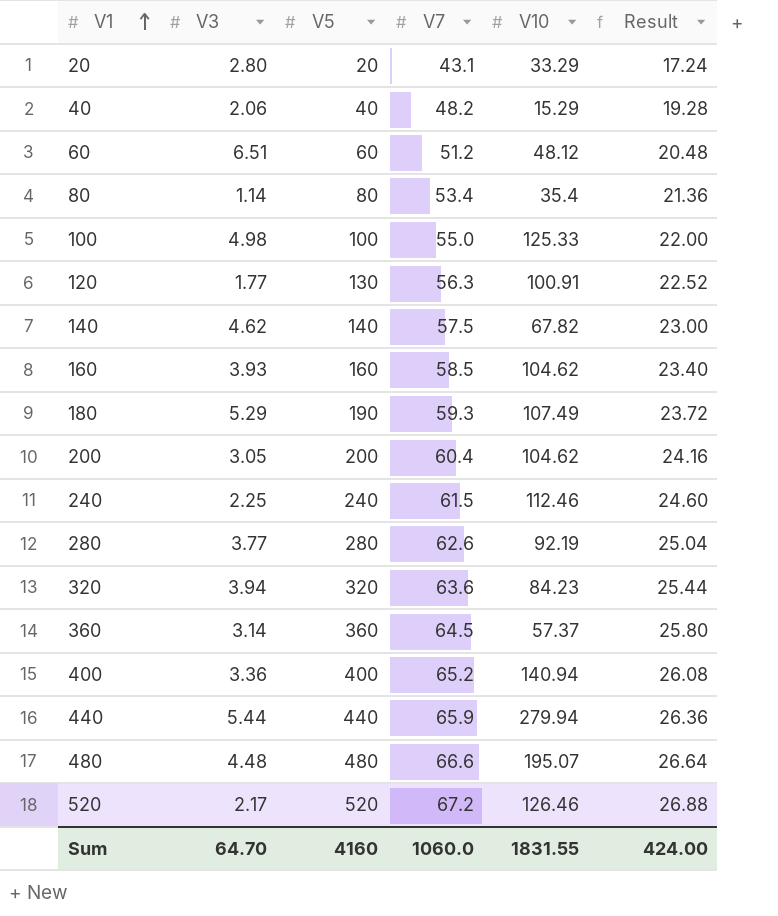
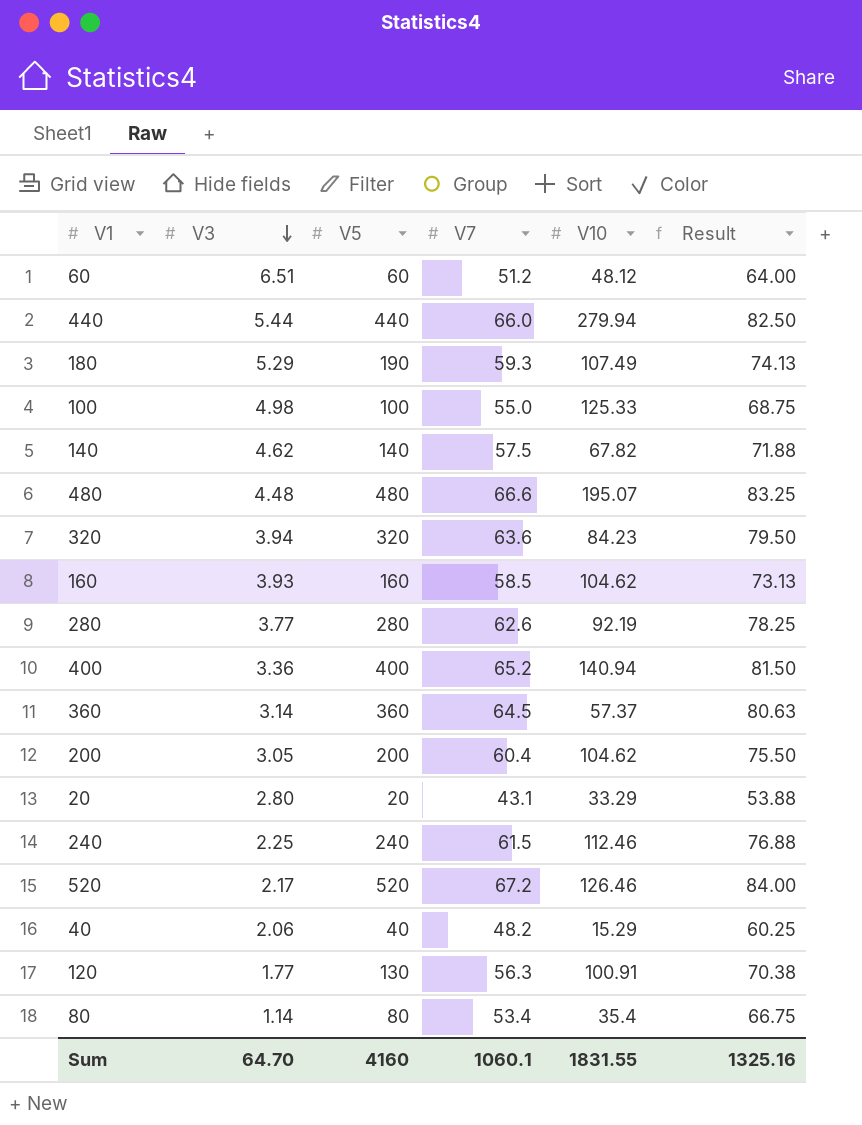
row order: V1 ascending -> V3 descending
column Result | formula: [V7] * 0.4 -> [V7] * 1.25
440 | V7: 65.9 -> 66.0
Sum | V7: 1060.0 -> 1060.1
Sum | Result: 424.00 -> 1325.16

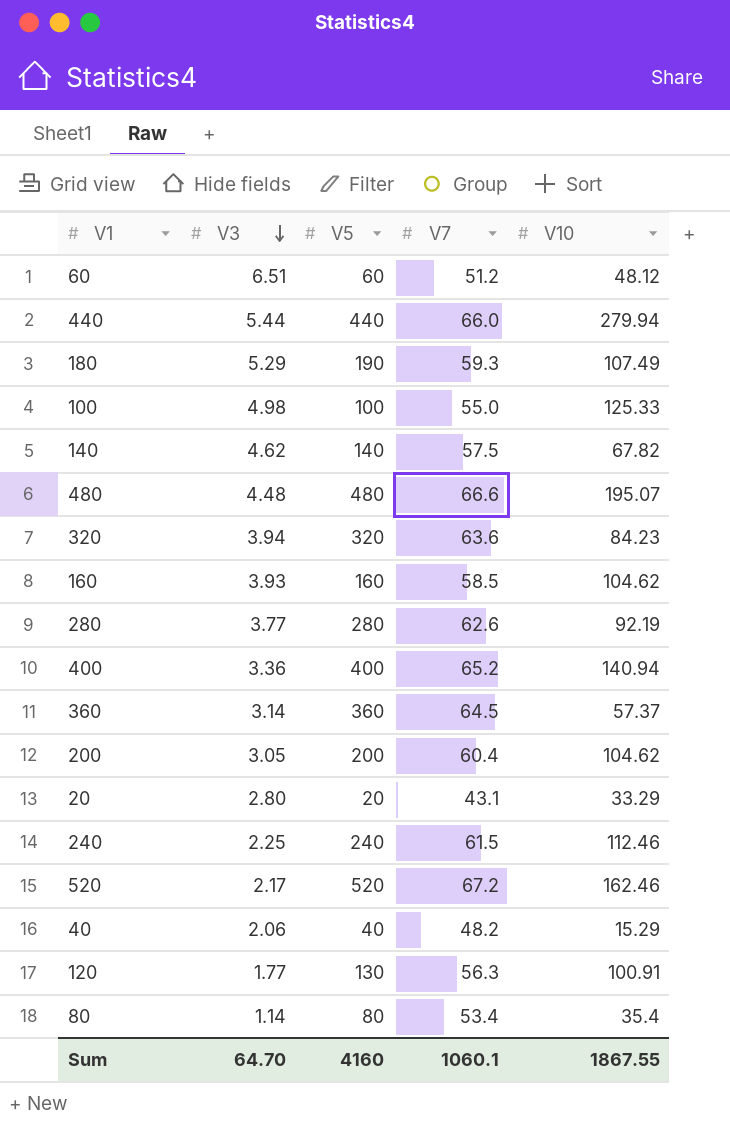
column Result | formula: [V7] * 1.25 -> none
520 | V10: 126.46 -> 162.46
Sum | V10: 1831.55 -> 1867.55

